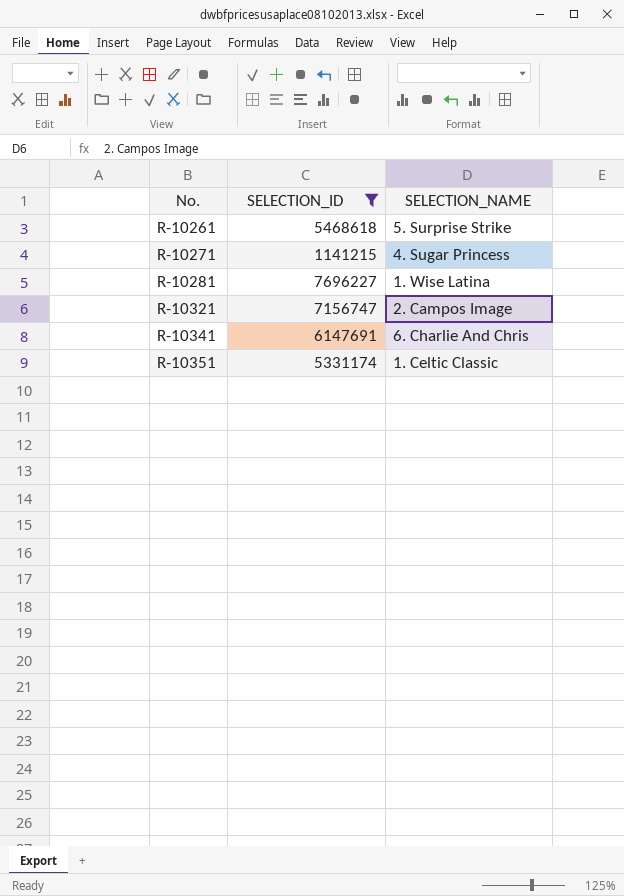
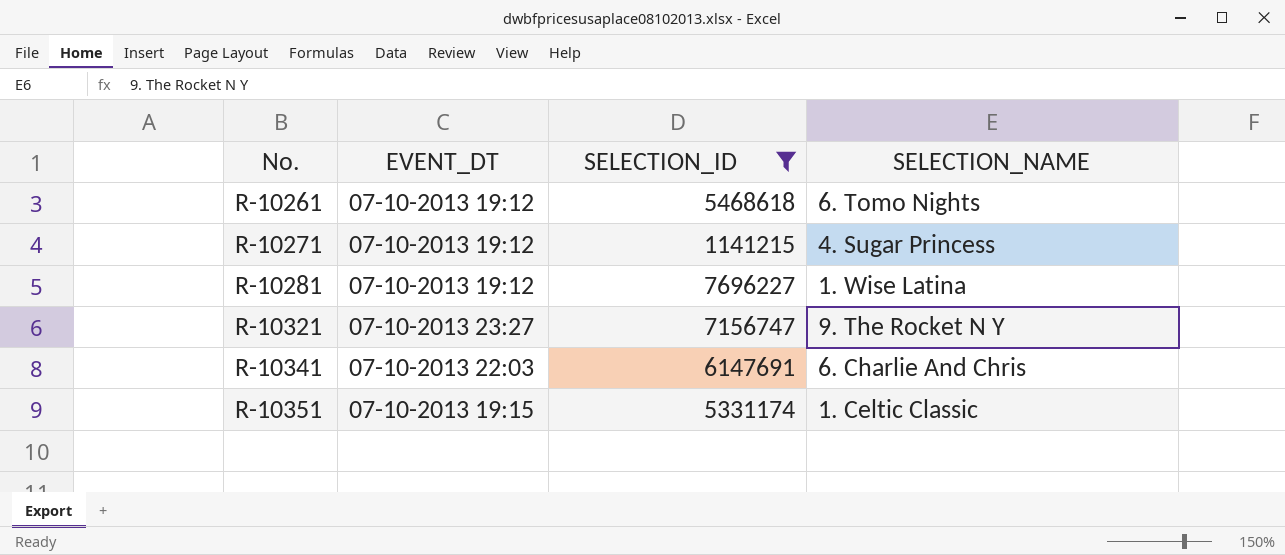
column EVENT_DT | position: none -> 2
R-10261 | SELECTION_NAME: 5. Surprise Strike -> 6. Tomo Nights
R-10321 | SELECTION_NAME: 2. Campos Image -> 9. The Rocket N Y

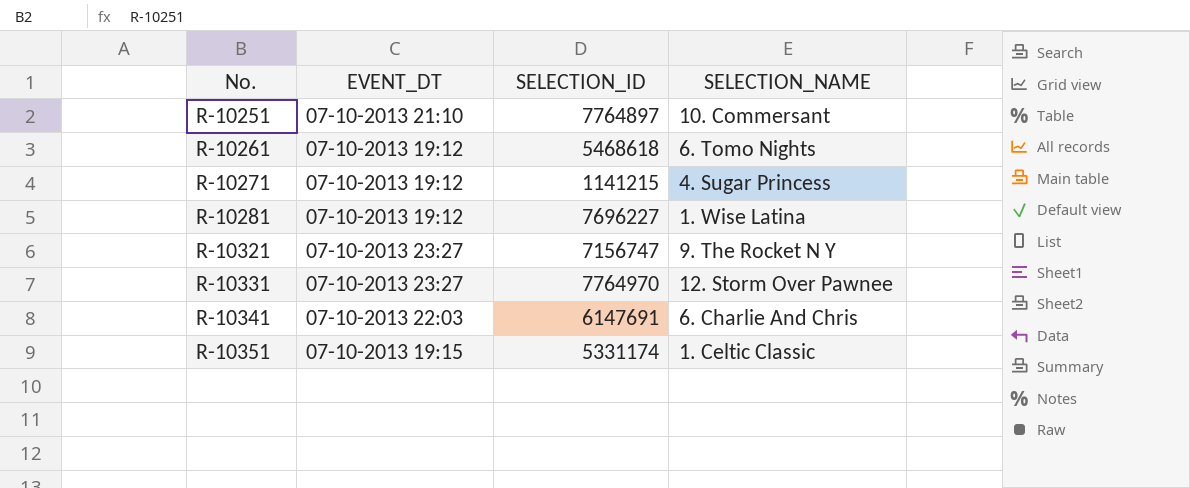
filter: SELECTION_ID <= 7696227 -> none

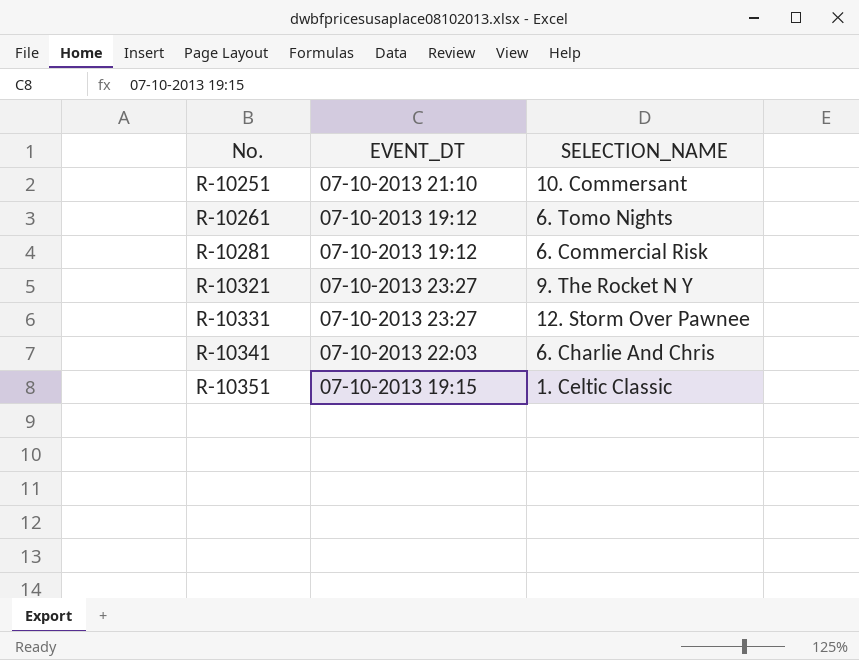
column SELECTION_ID | position: 3 -> none
row R-10271: 07-10-2013 19:12 | 1141215 | 4. Sugar Princess -> none
R-10281 | SELECTION_NAME: 1. Wise Latina -> 6. Commercial Risk

